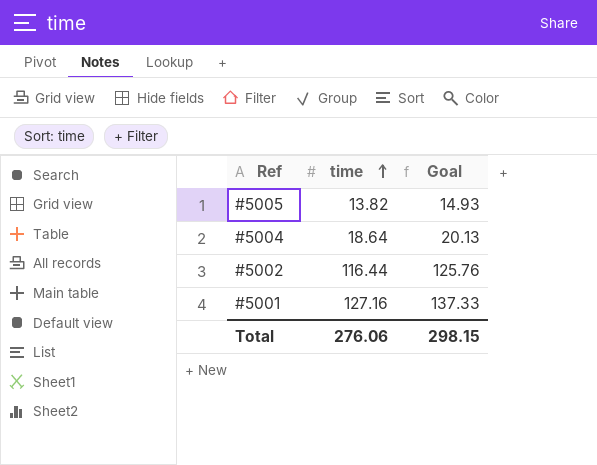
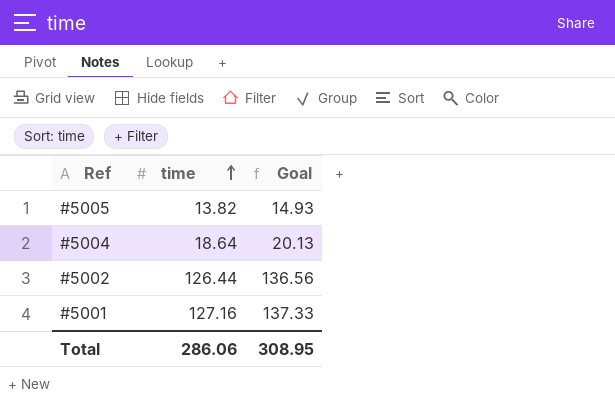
#5002 | time: 116.44 -> 126.44
#5002 | Goal: 125.76 -> 136.56
Total | time: 276.06 -> 286.06
Total | Goal: 298.15 -> 308.95

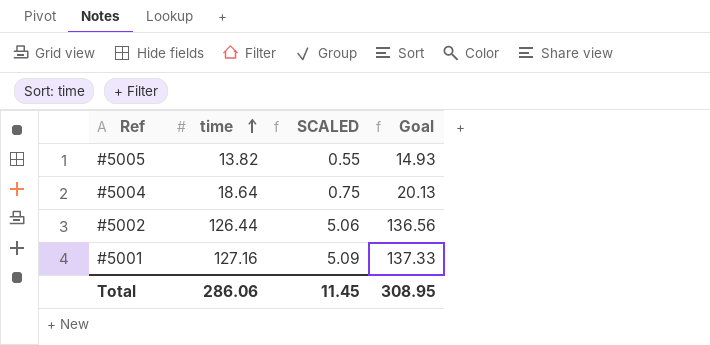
column SCALED | formula: none -> [time] * 0.04

